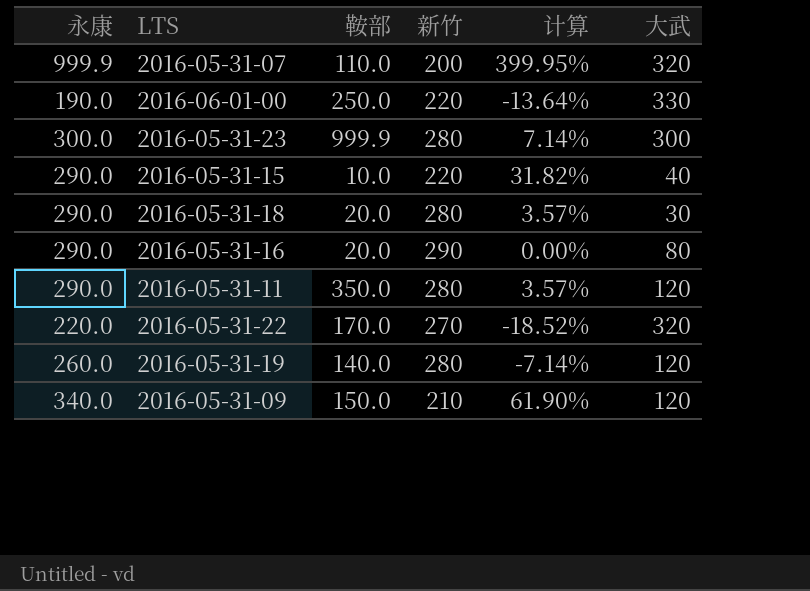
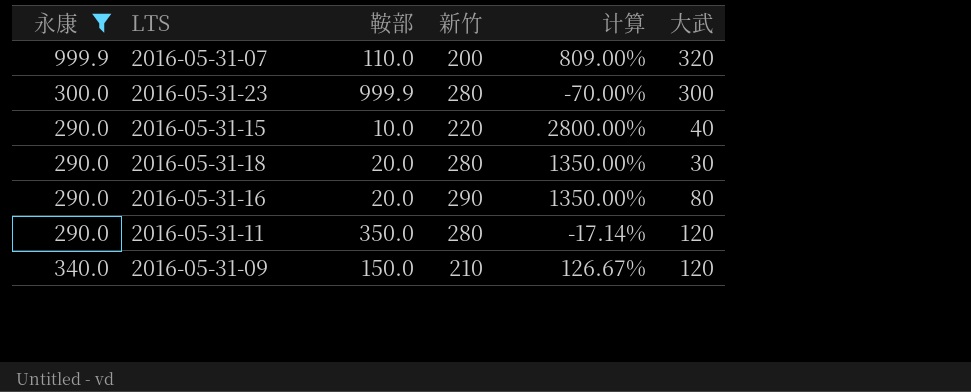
filter: none -> 永康 >= 290.0
column 计算 | formula: ([永康] - [新竹]) / [新竹] -> ([永康] - [鞍部]) / [鞍部]

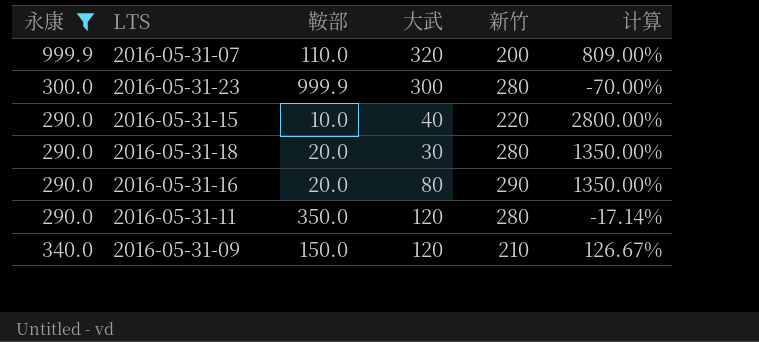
column 大武 | position: 6 -> 4

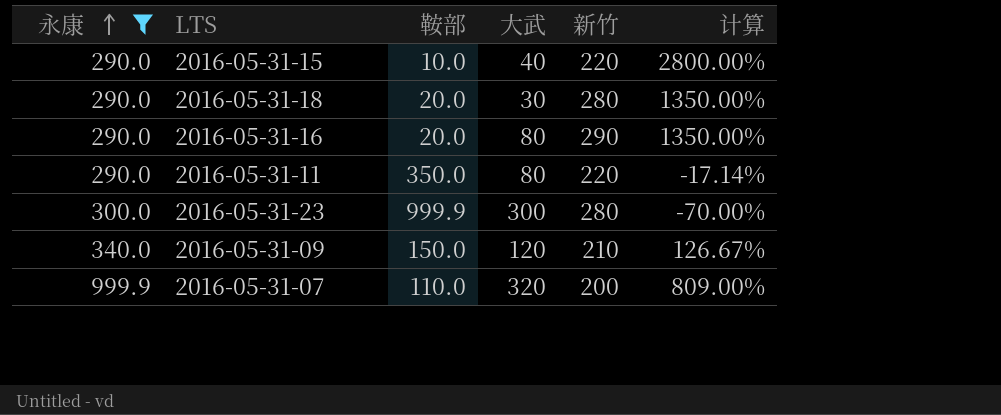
row order: none -> 永康 ascending
2016-05-31-11 | 大武: 120 -> 80
2016-05-31-11 | 新竹: 280 -> 220

